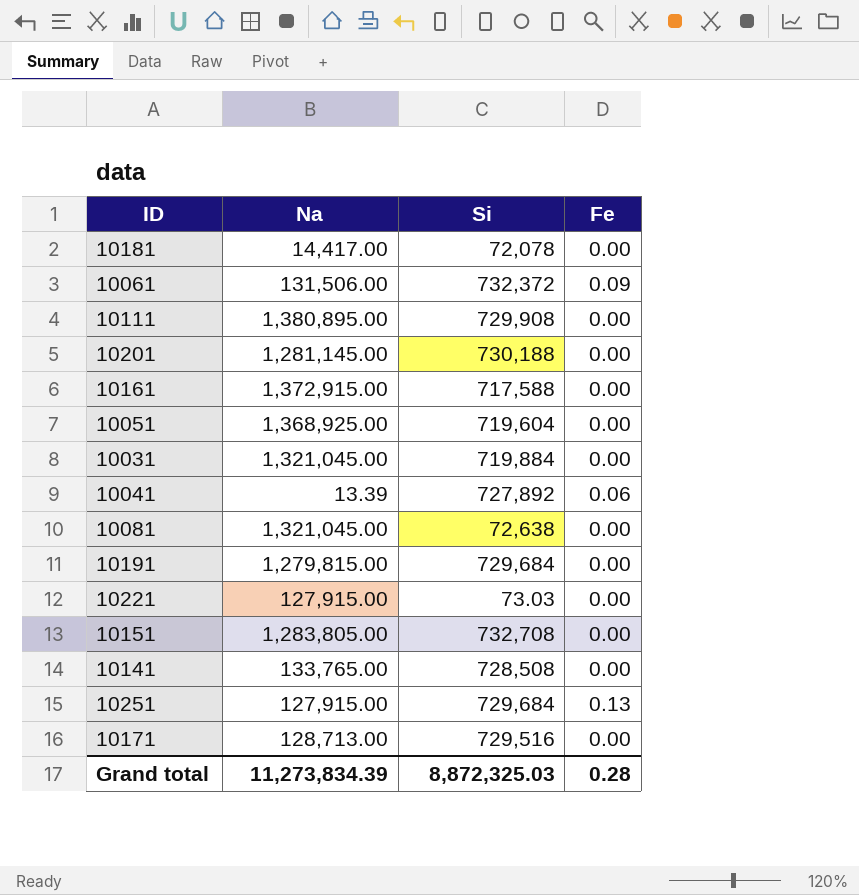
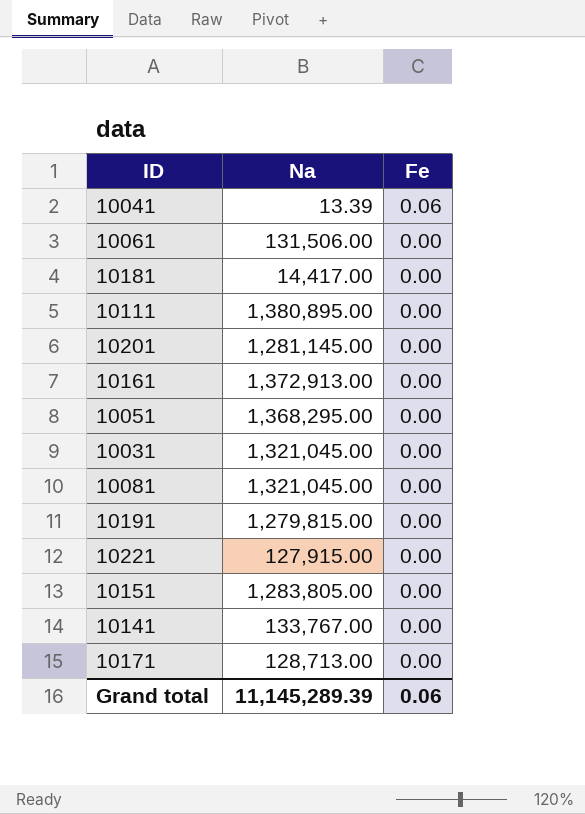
row order: none -> Fe descending
column Si | position: 3 -> none
row 10251: 127,915.00 | 729,684 | 0.13 -> none
10061 | Fe: 0.09 -> 0.00
10161 | Na: 1,372,915.00 -> 1,372,913.00
10051 | Na: 1,368,925.00 -> 1,368,295.00
10141 | Na: 133,765.00 -> 133,767.00
Grand total | Na: 11,273,834.39 -> 11,145,289.39
Grand total | Fe: 0.28 -> 0.06

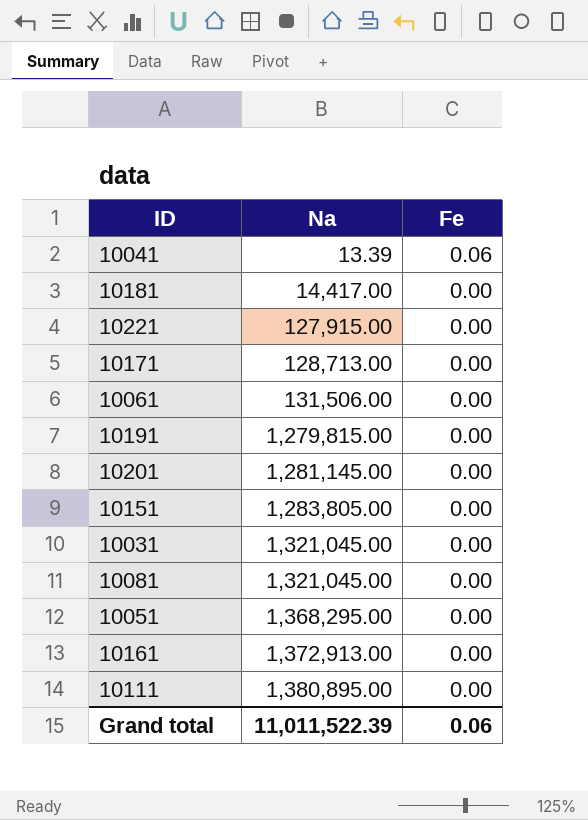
row order: Fe descending -> Na ascending
row 10141: 133,767.00 | 0.00 -> none
Grand total | Na: 11,145,289.39 -> 11,011,522.39

